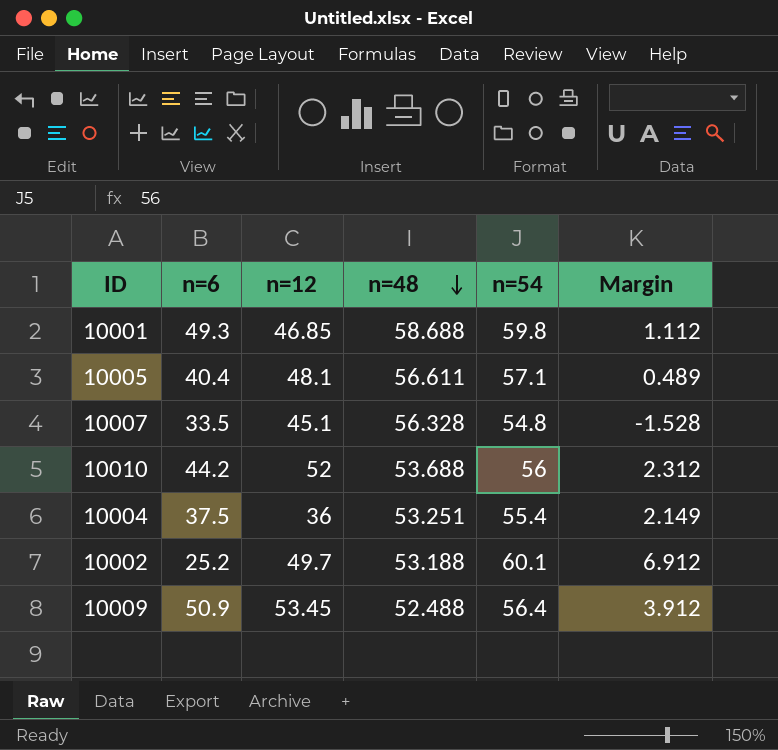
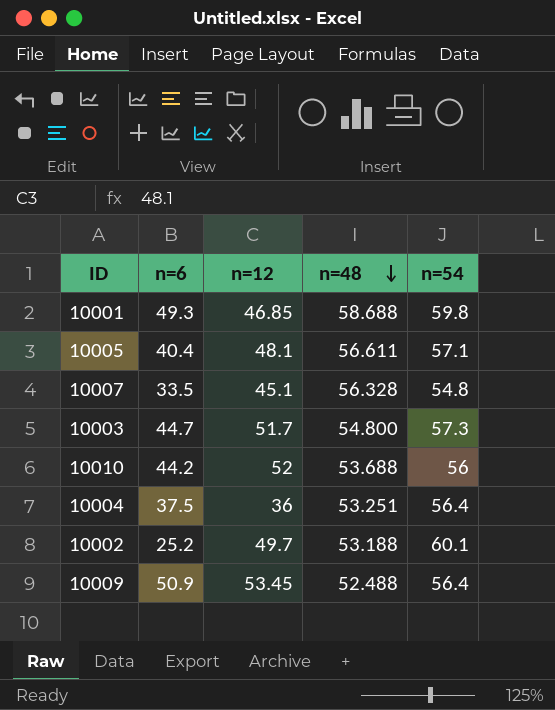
column Margin | formula: [n=54] - [n=48] -> none
row 10003: none -> 44.7 | 51.7 | 54.800 | 57.3
10004 | n=54: 55.4 -> 56.4

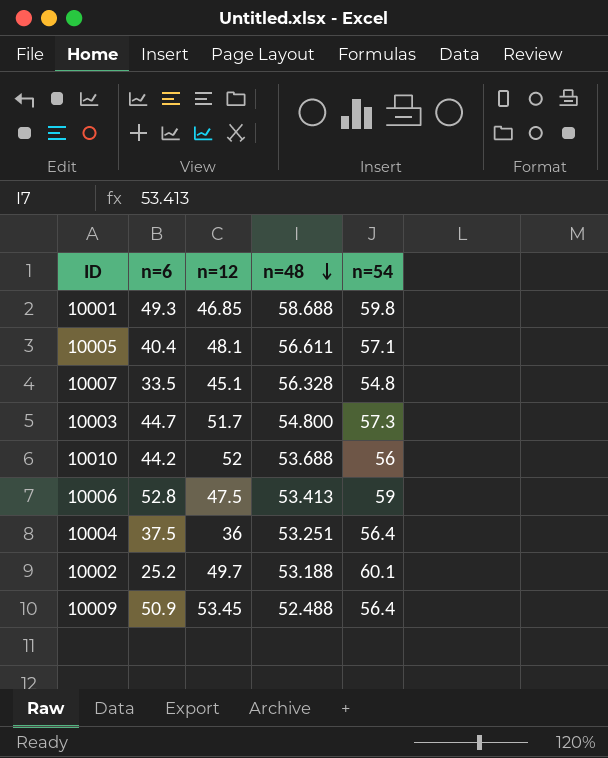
row 10006: none -> 52.8 | 47.5 | 53.413 | 59

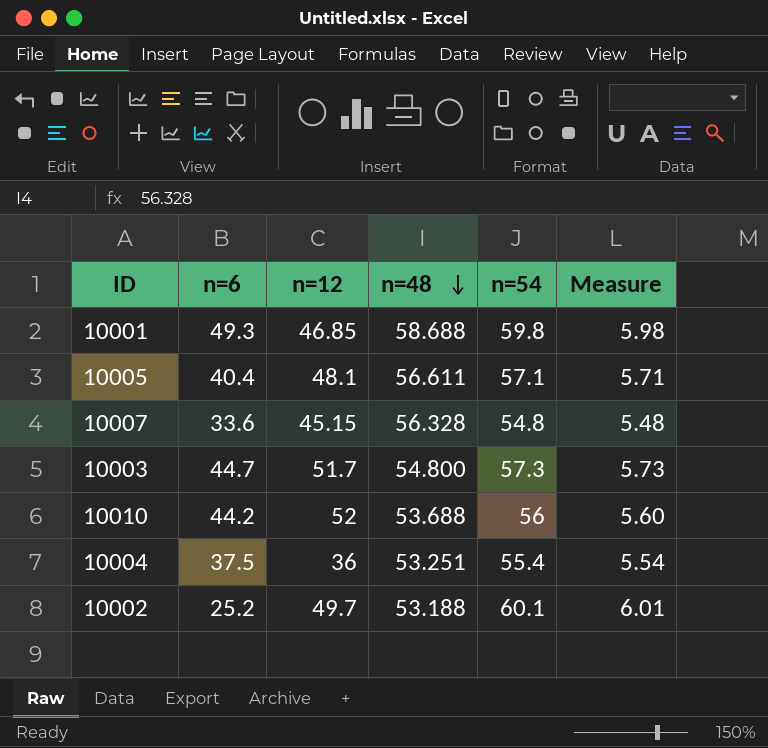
column Measure | formula: none -> [n=54] * 0.1
row 10006: 52.8 | 47.5 | 53.413 | 59 -> none
row 10009: 50.9 | 53.45 | 52.488 | 56.4 -> none
10007 | n=6: 33.5 -> 33.6
10007 | n=12: 45.1 -> 45.15
10004 | n=54: 56.4 -> 55.4

